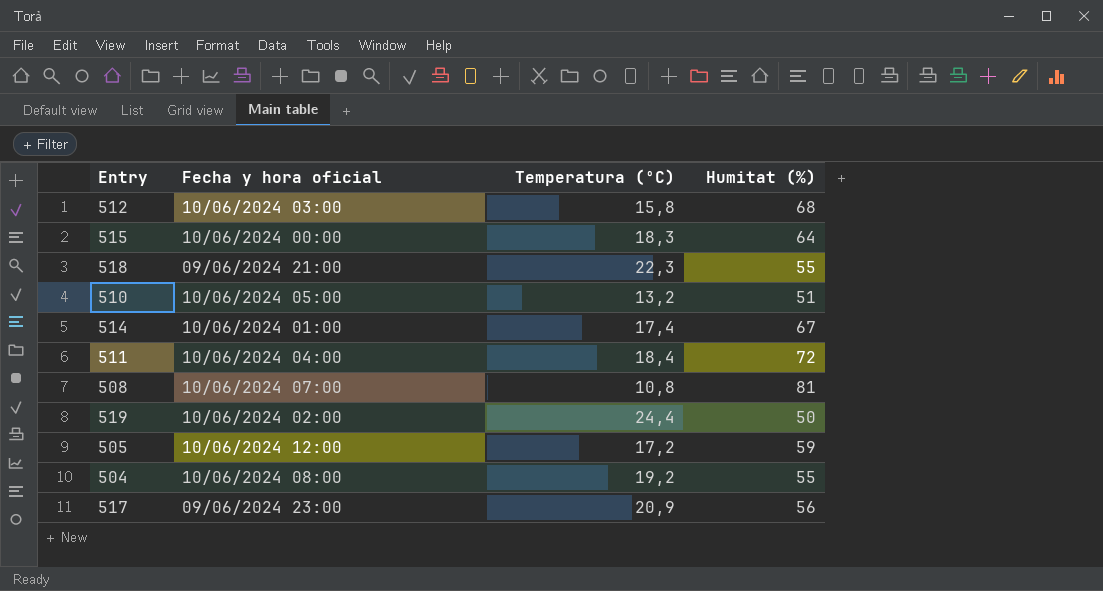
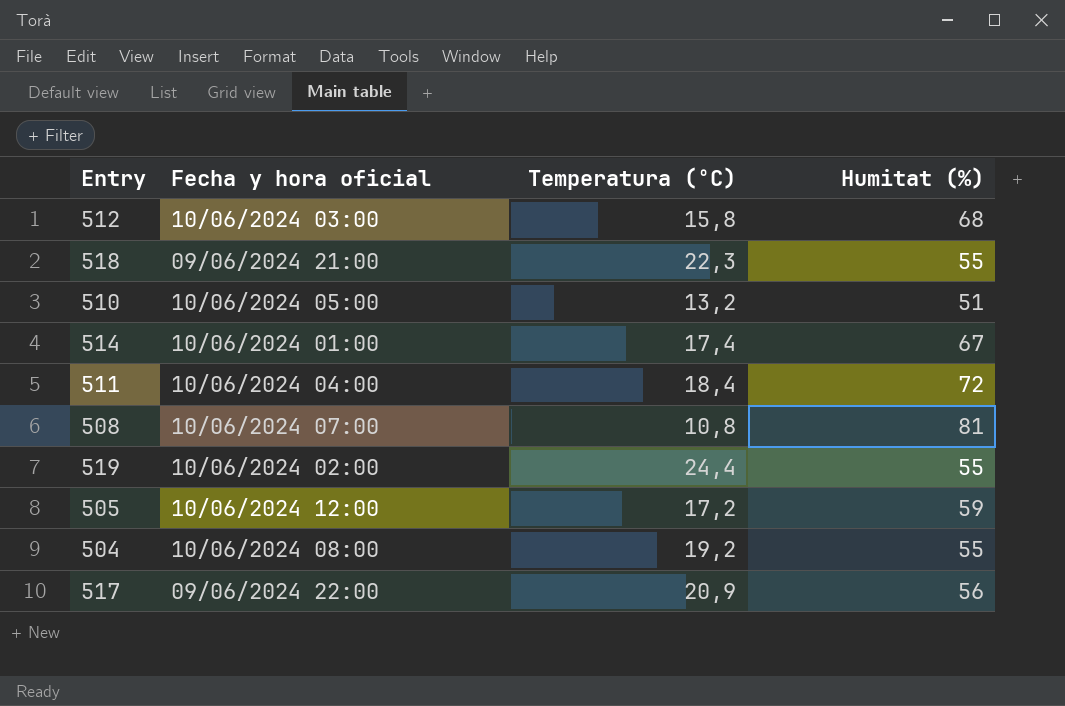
row 515: 10/06/2024 00:00 | 18,3 | 64 -> none
519 | Humitat (%): 50 -> 55
517 | Fecha y hora oficial: 09/06/2024 23:00 -> 09/06/2024 22:00

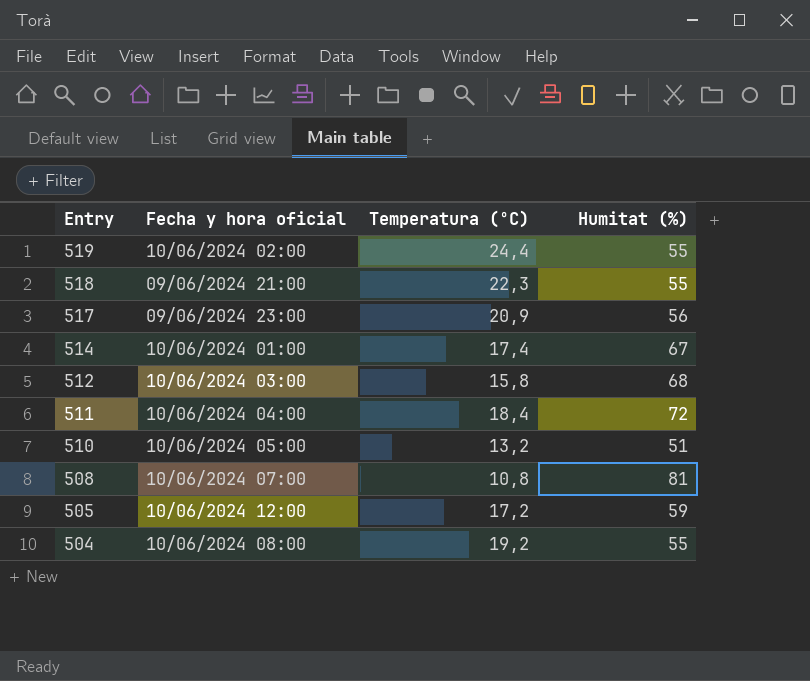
row order: none -> Entry descending
517 | Fecha y hora oficial: 09/06/2024 22:00 -> 09/06/2024 23:00

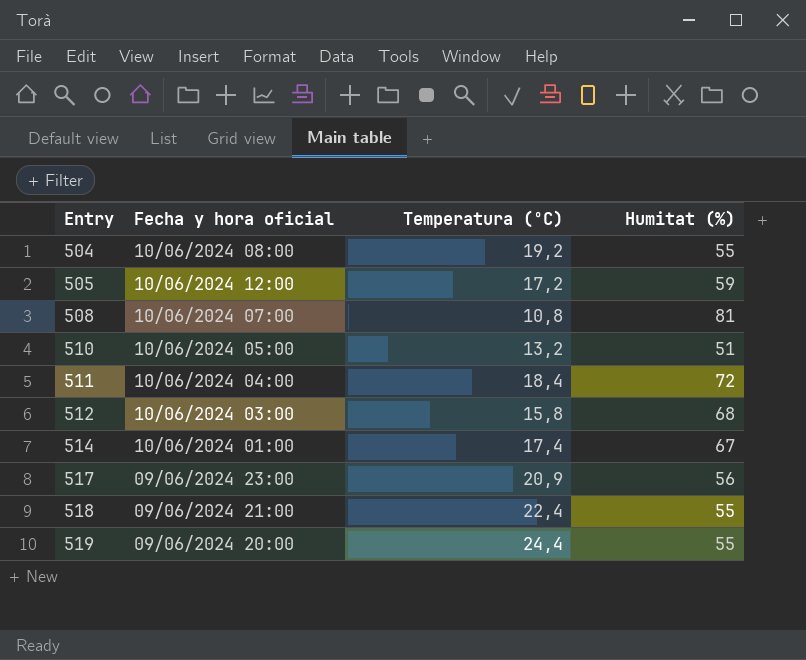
row order: Entry descending -> Entry ascending
518 | Temperatura (ºC): 22,3 -> 22,4
519 | Fecha y hora oficial: 10/06/2024 02:00 -> 09/06/2024 20:00

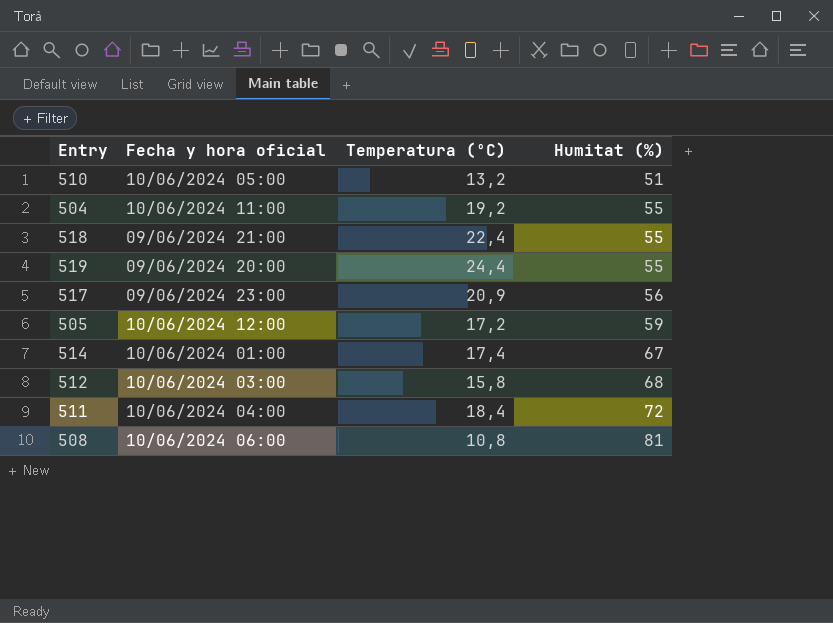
row order: Entry ascending -> Humitat (%) ascending
504 | Fecha y hora oficial: 10/06/2024 08:00 -> 10/06/2024 11:00
508 | Fecha y hora oficial: 10/06/2024 07:00 -> 10/06/2024 06:00

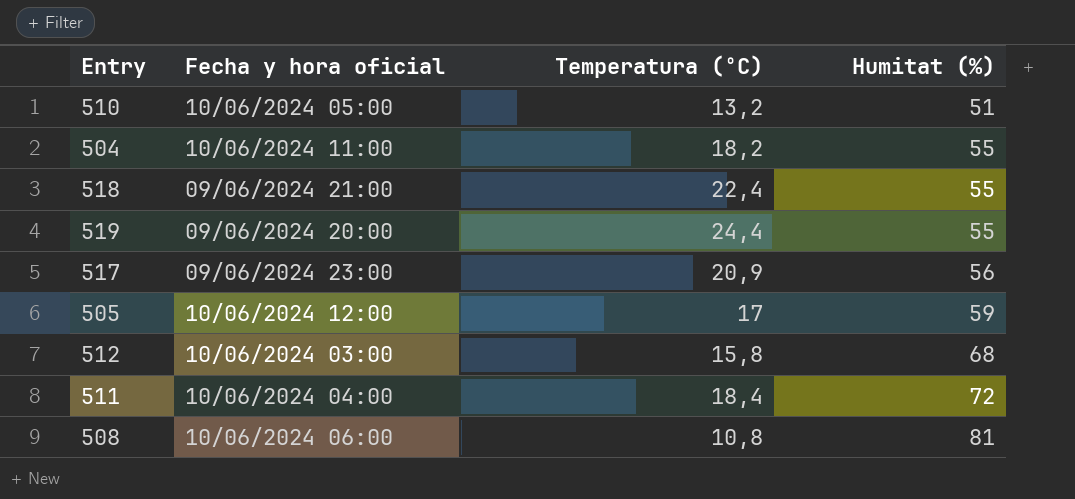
row 514: 10/06/2024 01:00 | 17,4 | 67 -> none
504 | Temperatura (ºC): 19,2 -> 18,2
505 | Temperatura (ºC): 17,2 -> 17

